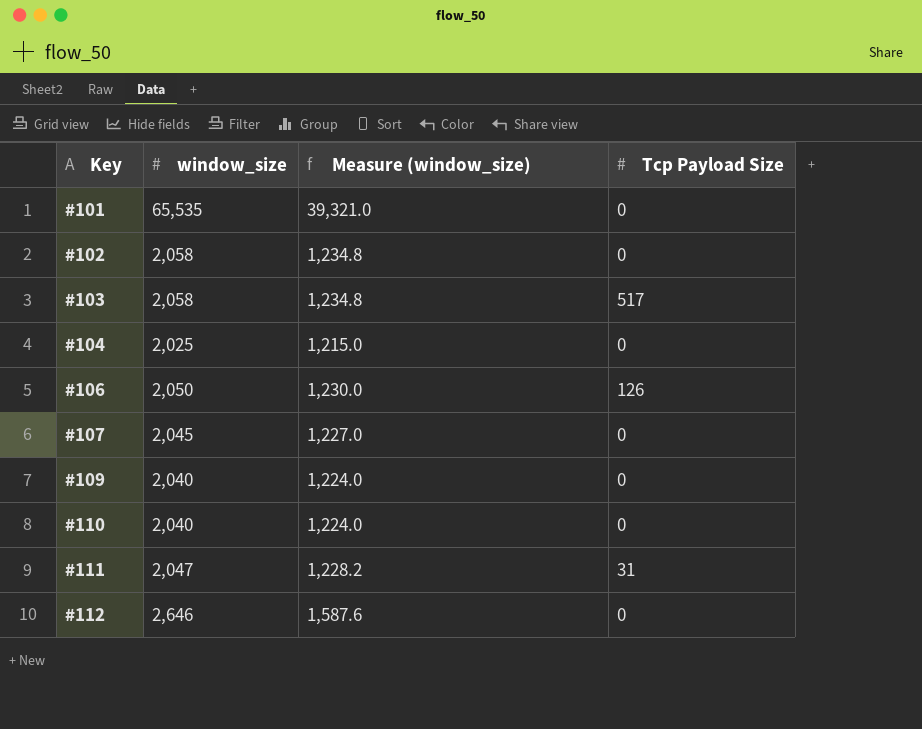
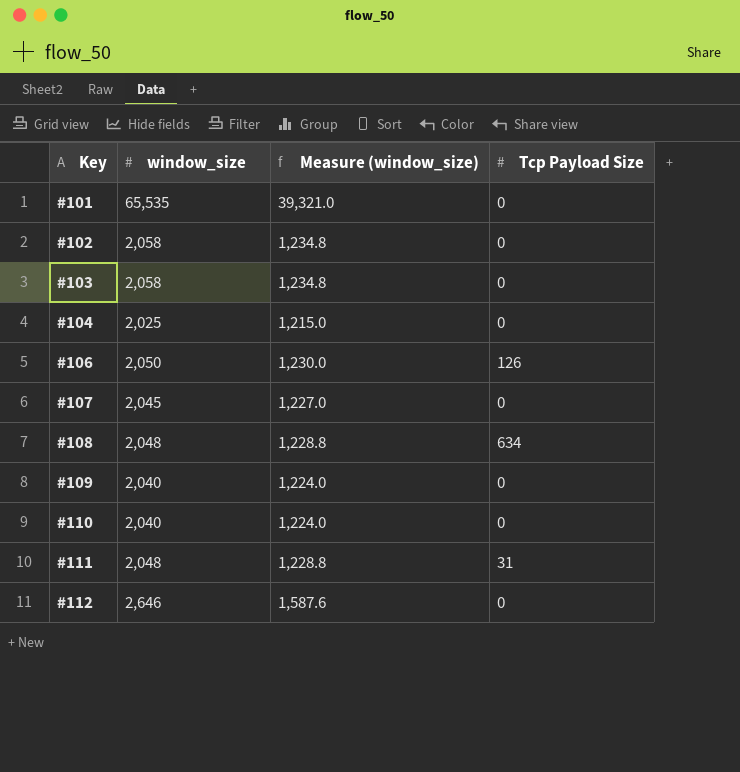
#103 | Tcp Payload Size: 517 -> 0
row #108: none -> 2,048 | 1,228.8 | 634
#111 | window_size: 2,047 -> 2,048
#111 | Measure (window_size): 1,228.2 -> 1,228.8

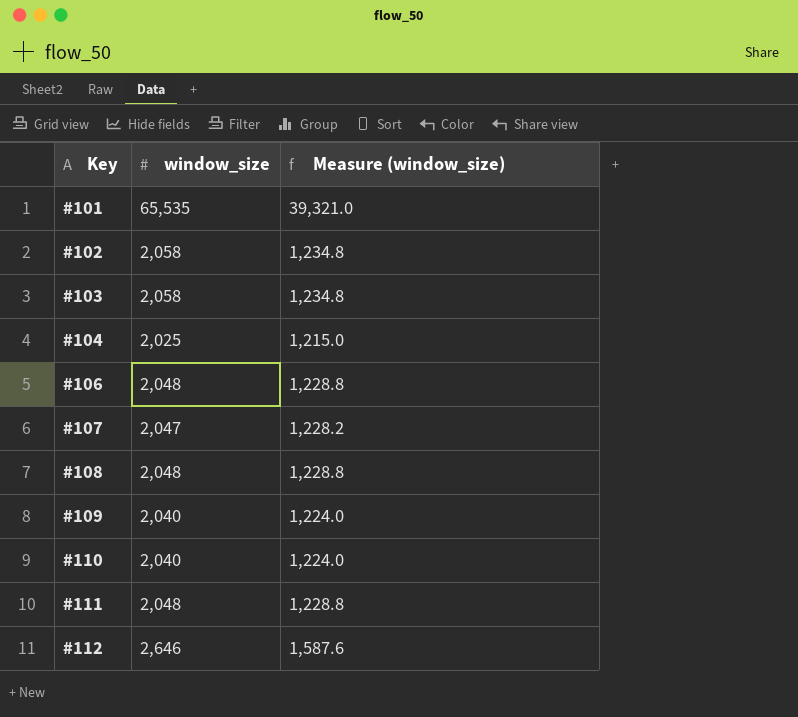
column Tcp Payload Size | position: 4 -> none
#106 | window_size: 2,050 -> 2,048
#106 | Measure (window_size): 1,230.0 -> 1,228.8
#107 | window_size: 2,045 -> 2,047
#107 | Measure (window_size): 1,227.0 -> 1,228.2

